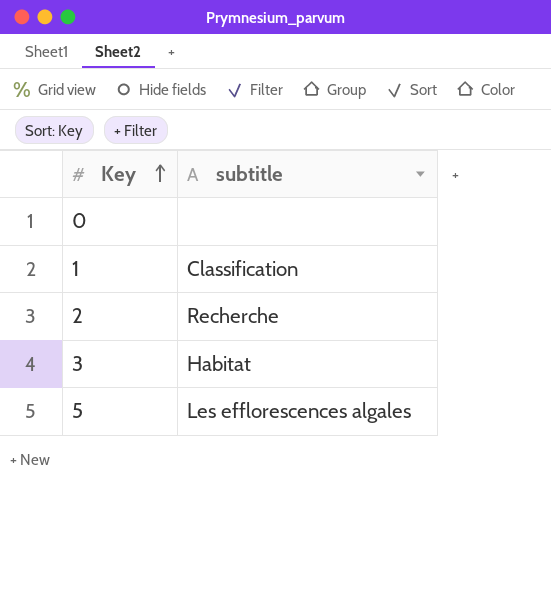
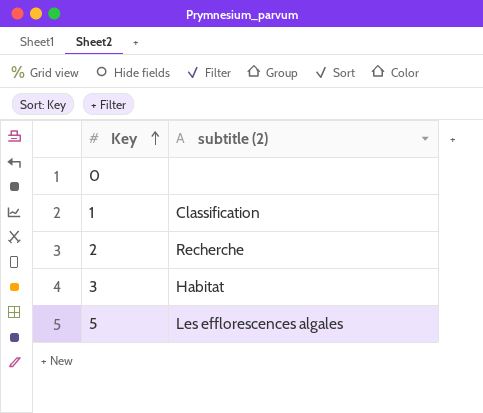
column name: subtitle -> subtitle (2)

